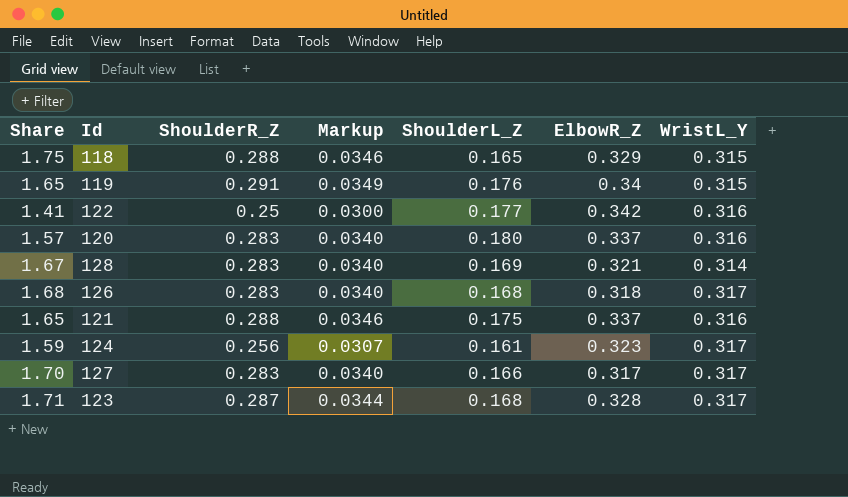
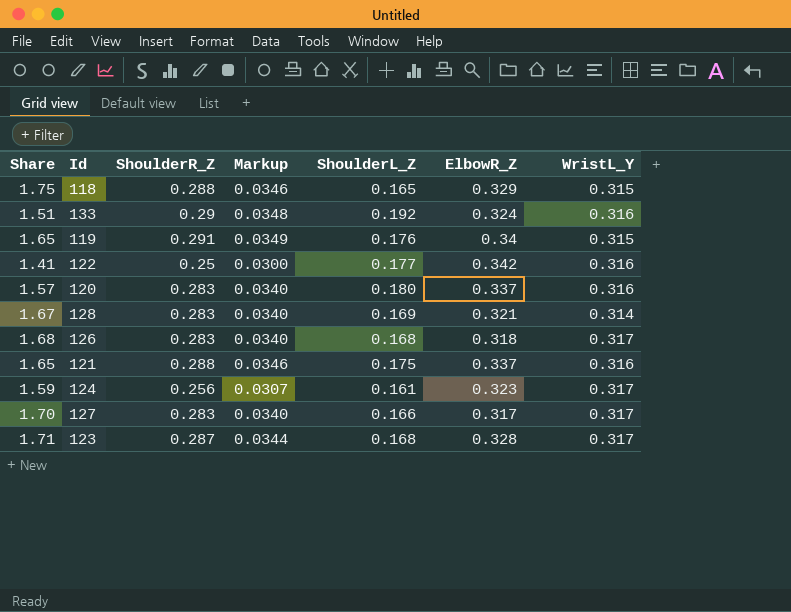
row 133: none -> 1.51 | 0.29 | 0.0348 | 0.192 | 0.324 | 0.316

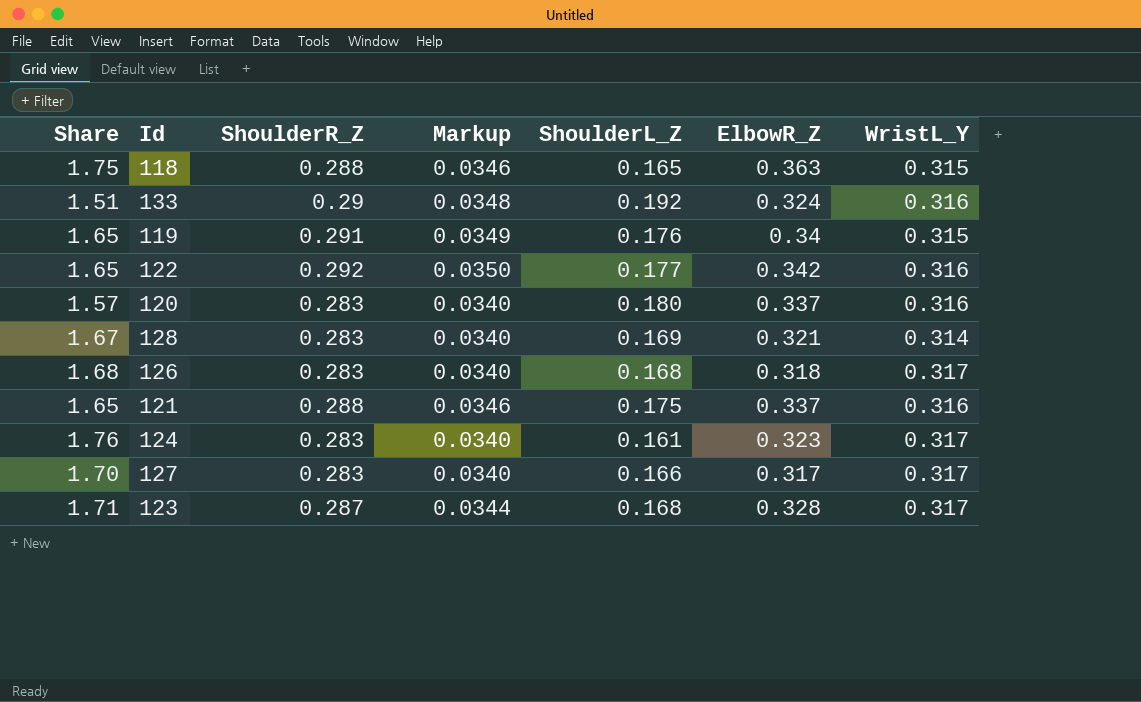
118 | ElbowR_Z: 0.329 -> 0.363
122 | Share: 1.41 -> 1.65
122 | ShoulderR_Z: 0.25 -> 0.292
122 | Markup: 0.0300 -> 0.0350
124 | Share: 1.59 -> 1.76
124 | ShoulderR_Z: 0.256 -> 0.283
124 | Markup: 0.0307 -> 0.0340

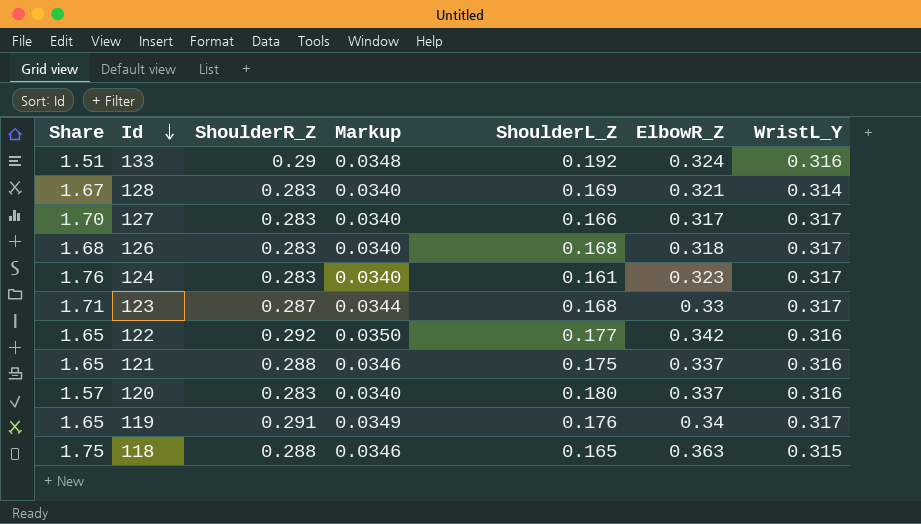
row order: none -> Id descending
123 | ElbowR_Z: 0.328 -> 0.33
119 | WristL_Y: 0.315 -> 0.317

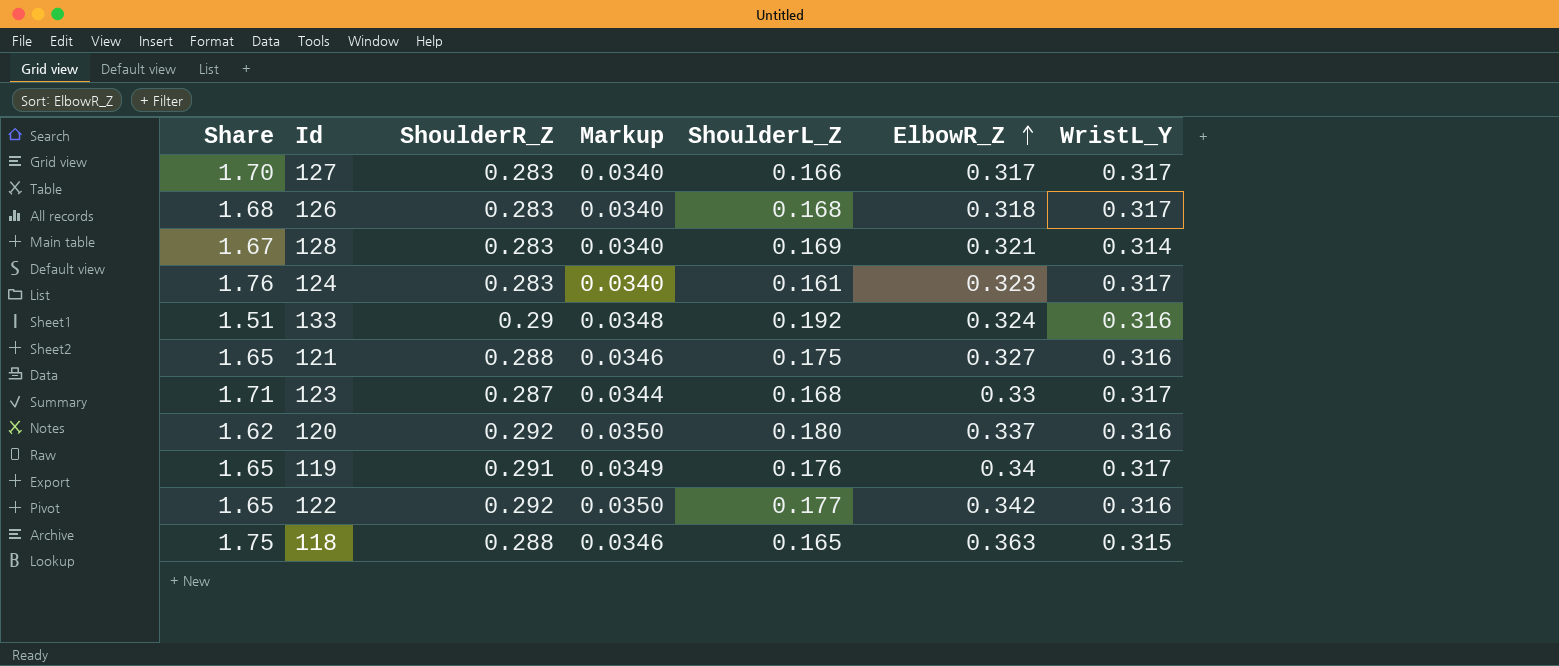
row order: Id descending -> ElbowR_Z ascending
121 | ElbowR_Z: 0.337 -> 0.327
120 | Share: 1.57 -> 1.62
120 | ShoulderR_Z: 0.283 -> 0.292
120 | Markup: 0.0340 -> 0.0350

